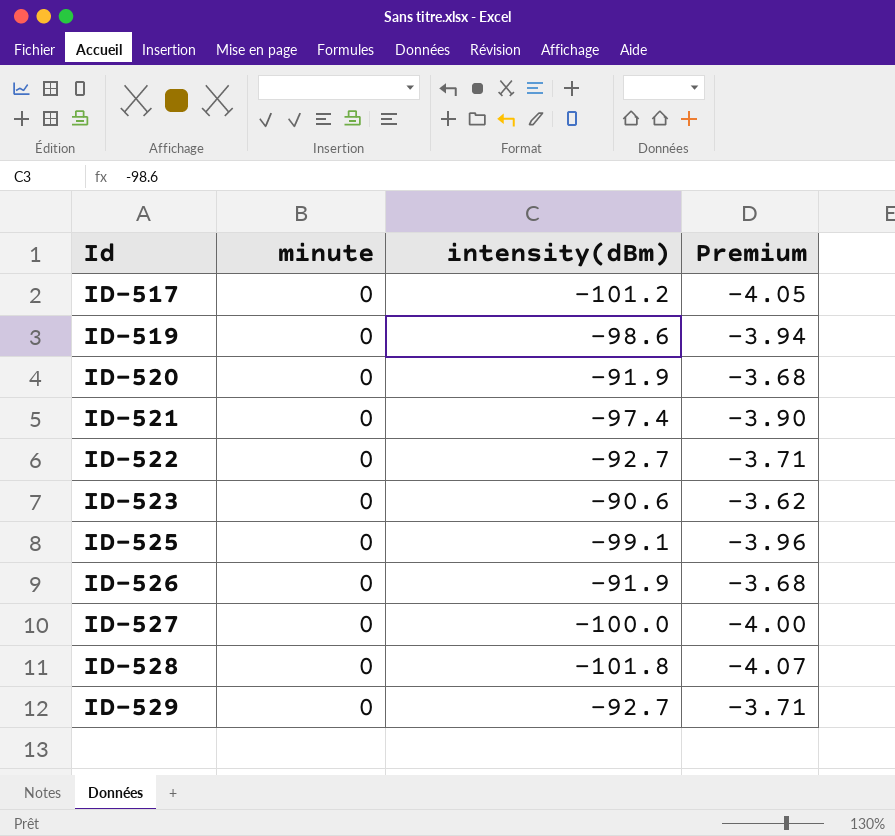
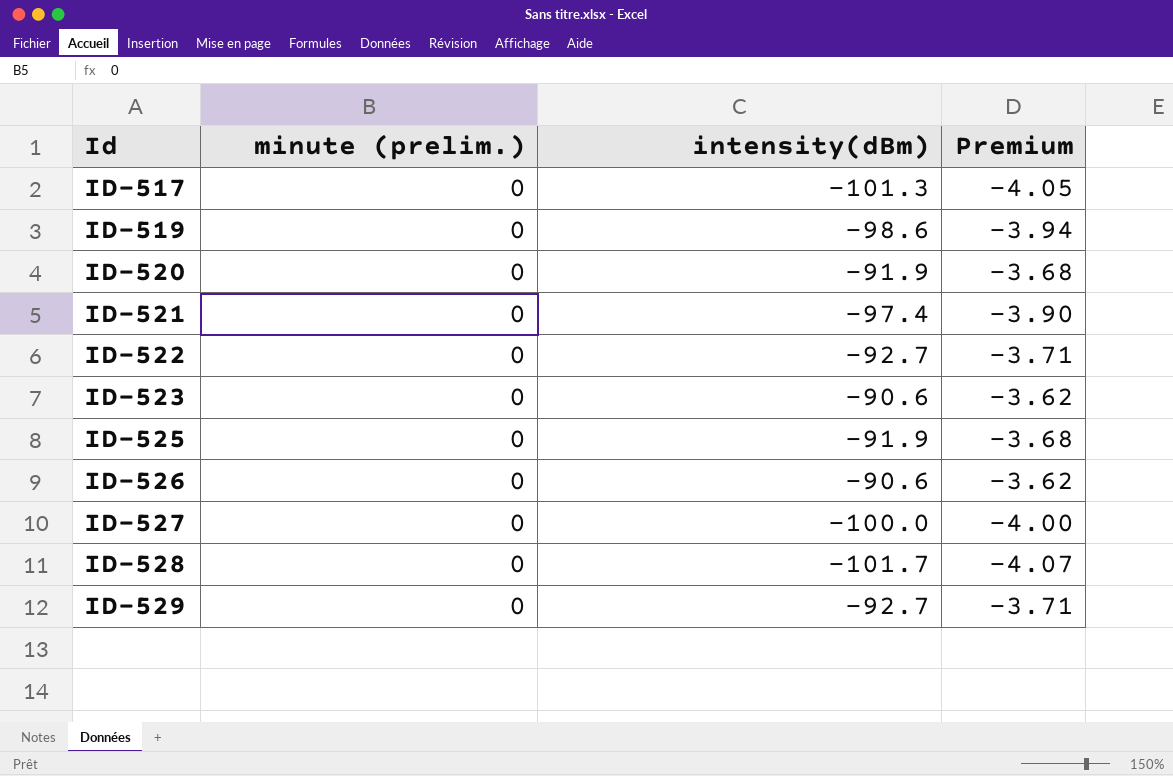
column name: minute -> minute (prelim.)
ID-517 | intensity(dBm): -101.2 -> -101.3
ID-525 | intensity(dBm): -99.1 -> -91.9
ID-525 | Premium: -3.96 -> -3.68
ID-526 | intensity(dBm): -91.9 -> -90.6
ID-526 | Premium: -3.68 -> -3.62
ID-528 | intensity(dBm): -101.8 -> -101.7

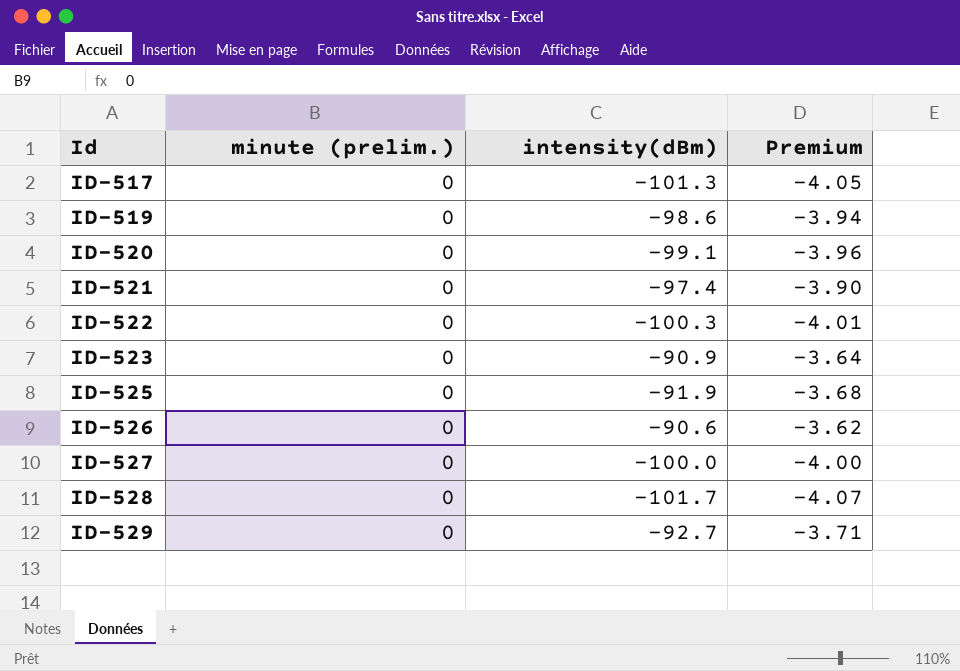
ID-520 | intensity(dBm): -91.9 -> -99.1
ID-520 | Premium: -3.68 -> -3.96
ID-522 | intensity(dBm): -92.7 -> -100.3
ID-522 | Premium: -3.71 -> -4.01
ID-523 | intensity(dBm): -90.6 -> -90.9
ID-523 | Premium: -3.62 -> -3.64

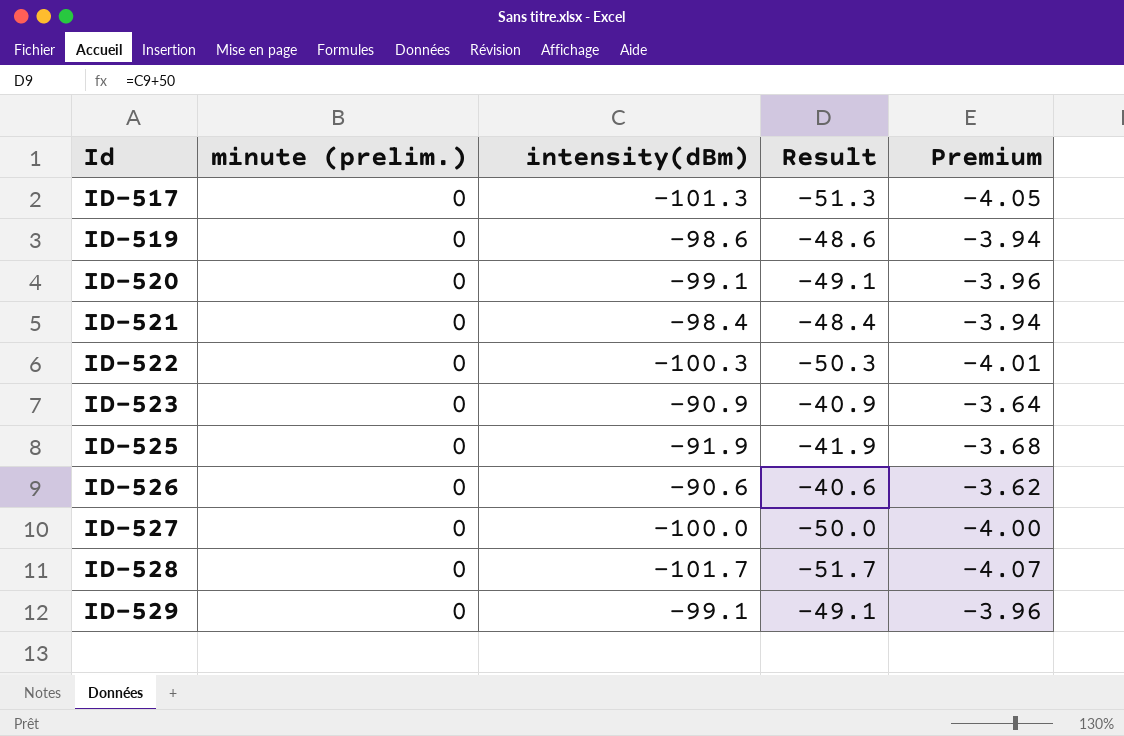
column Result | formula: none -> [intensity(dBm)] + 50
ID-521 | intensity(dBm): -97.4 -> -98.4
ID-521 | Premium: -3.90 -> -3.94
ID-529 | intensity(dBm): -92.7 -> -99.1
ID-529 | Premium: -3.71 -> -3.96

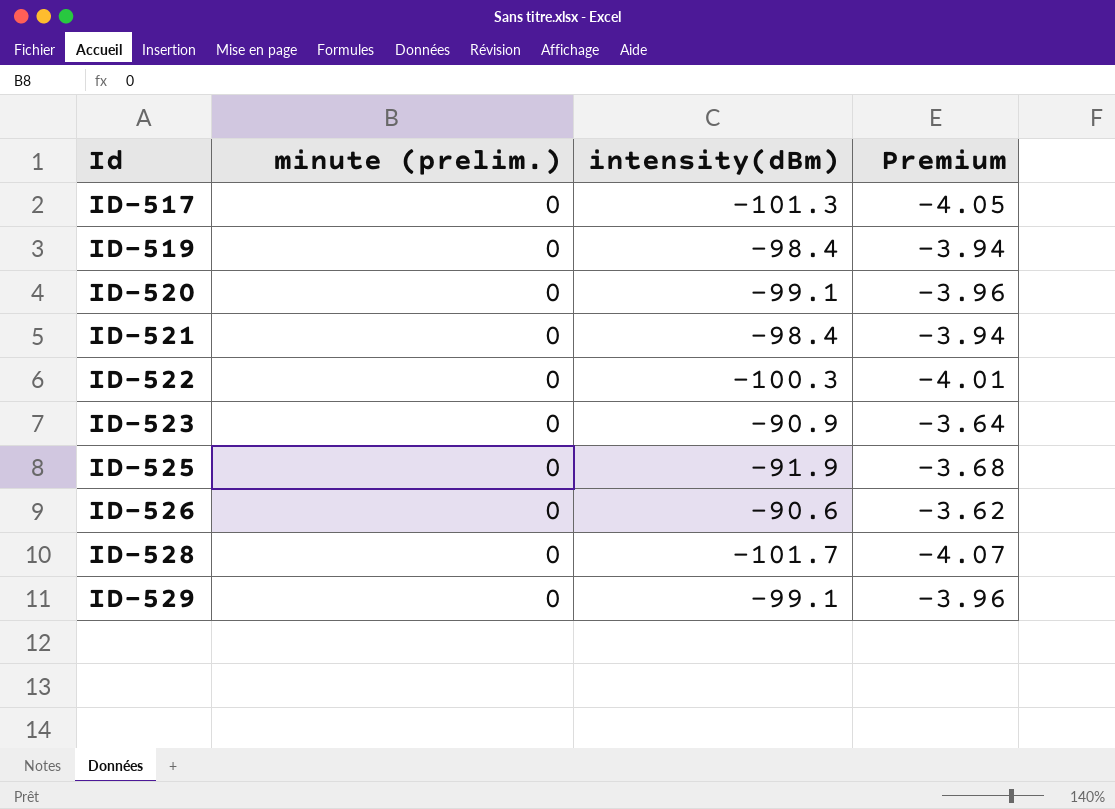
column Result | formula: [intensity(dBm)] + 50 -> none
row ID-527: 0 | -100.0 | -50.0 | -4.00 -> none
ID-519 | intensity(dBm): -98.6 -> -98.4

